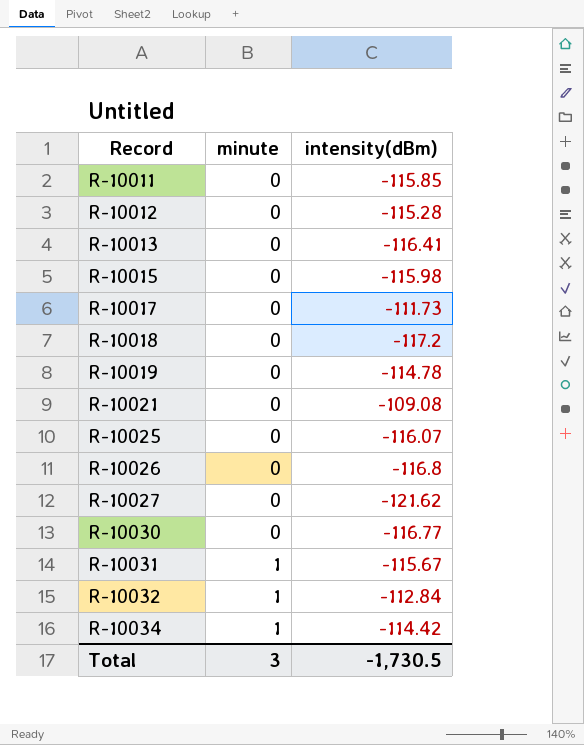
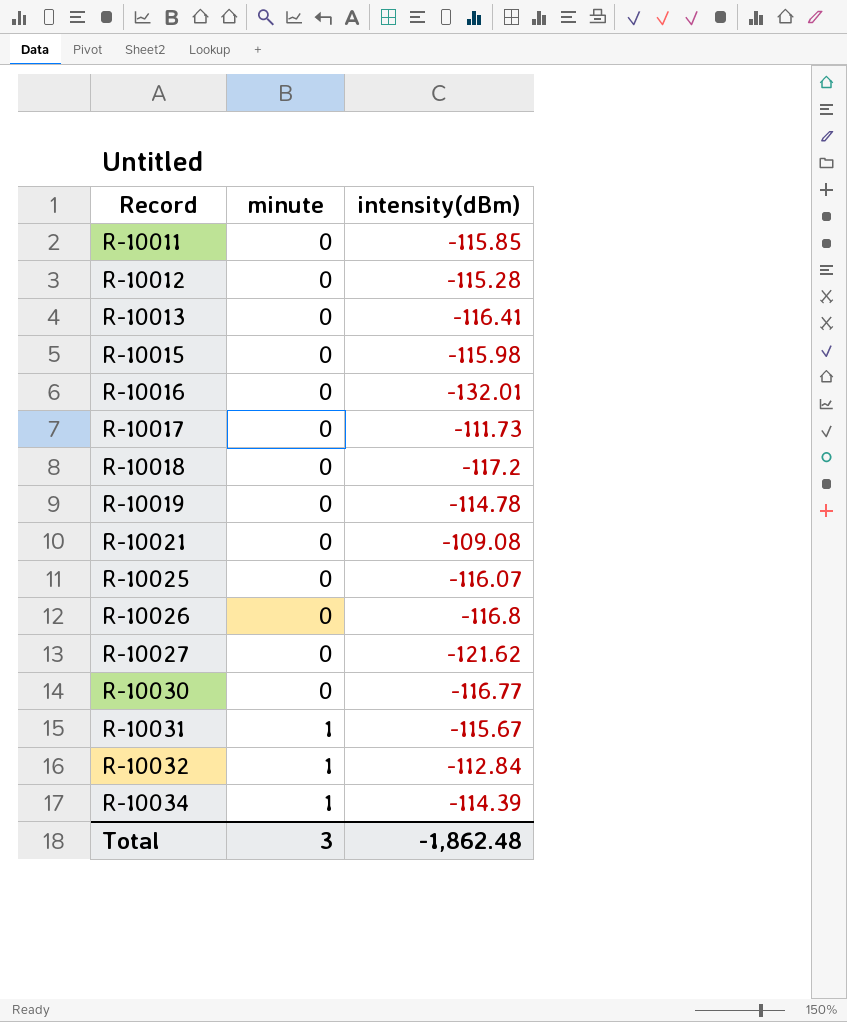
row R-10016: none -> 0 | -132.01
R-10034 | intensity(dBm): -114.42 -> -114.39
Total | intensity(dBm): -1,730.5 -> -1,862.48

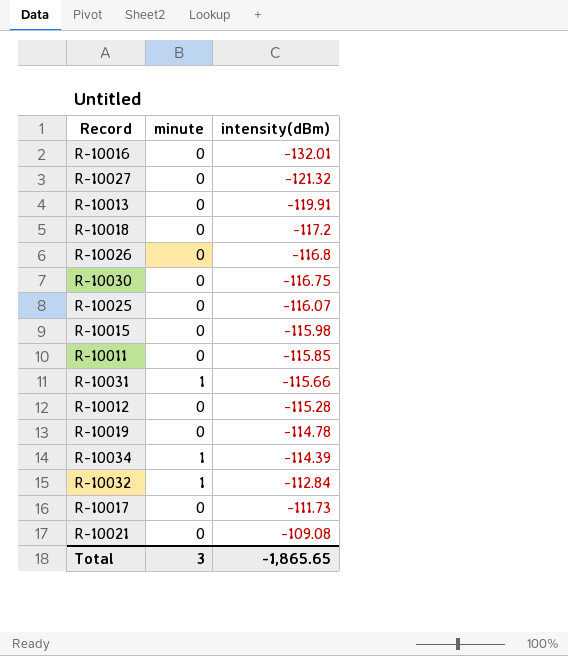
row order: Record ascending -> intensity(dBm) ascending
R-10027 | intensity(dBm): -121.62 -> -121.32
R-10013 | intensity(dBm): -116.41 -> -119.91
R-10030 | intensity(dBm): -116.77 -> -116.75
R-10031 | intensity(dBm): -115.67 -> -115.66
Total | intensity(dBm): -1,862.48 -> -1,865.65

